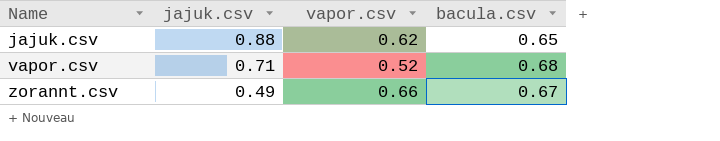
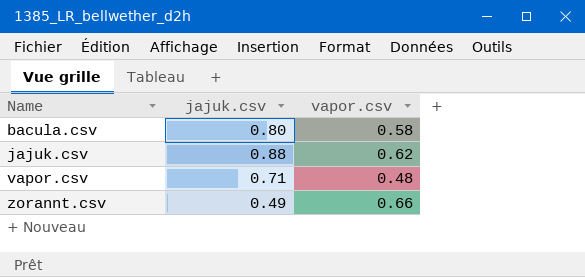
column bacula.csv | position: 4 -> none
row bacula.csv: none -> 0.80 | 0.58
vapor.csv | vapor.csv: 0.52 -> 0.48

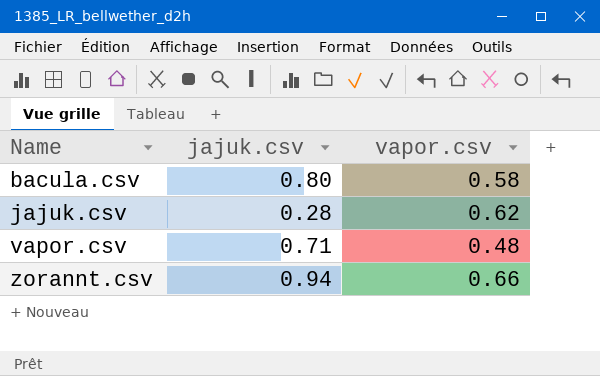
jajuk.csv | jajuk.csv: 0.88 -> 0.28
zorannt.csv | jajuk.csv: 0.49 -> 0.94

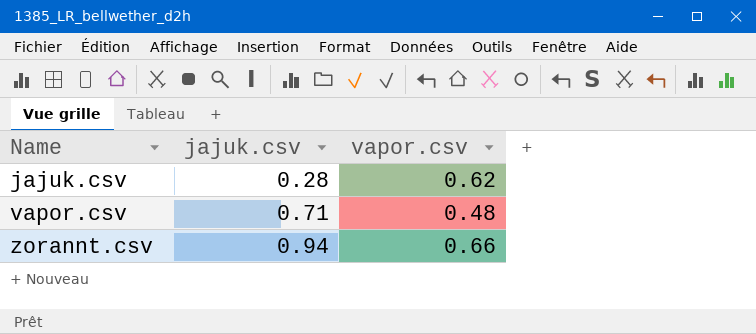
row bacula.csv: 0.80 | 0.58 -> none

